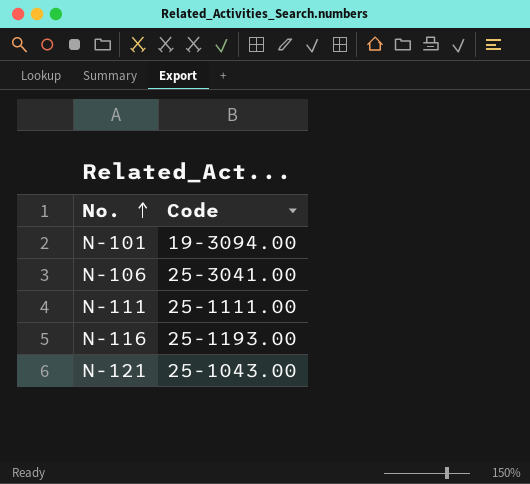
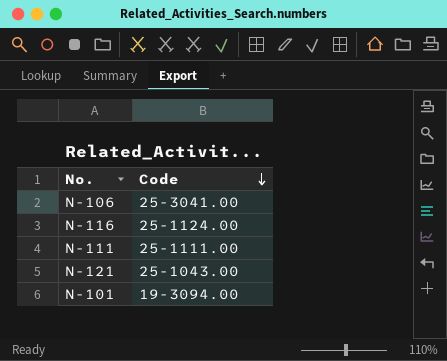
row order: No. ascending -> Code descending
N-116 | Code: 25-1193.00 -> 25-1124.00

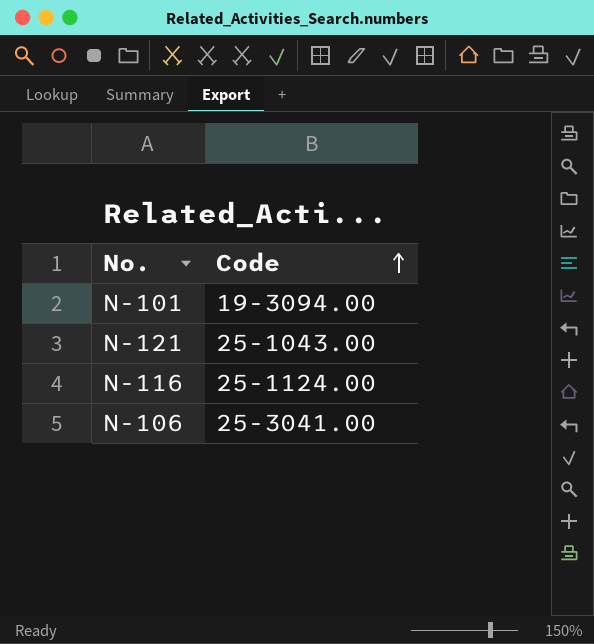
row order: Code descending -> Code ascending
row N-111: 25-1111.00 -> none

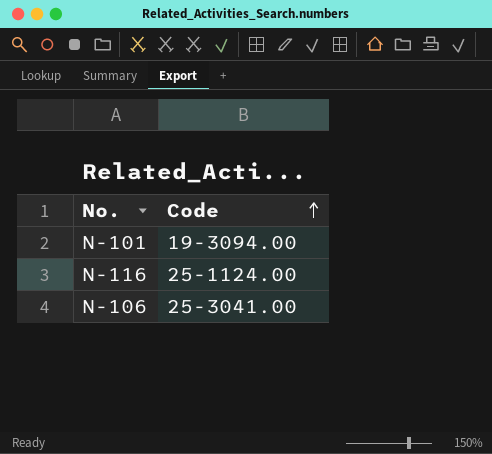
row N-121: 25-1043.00 -> none

